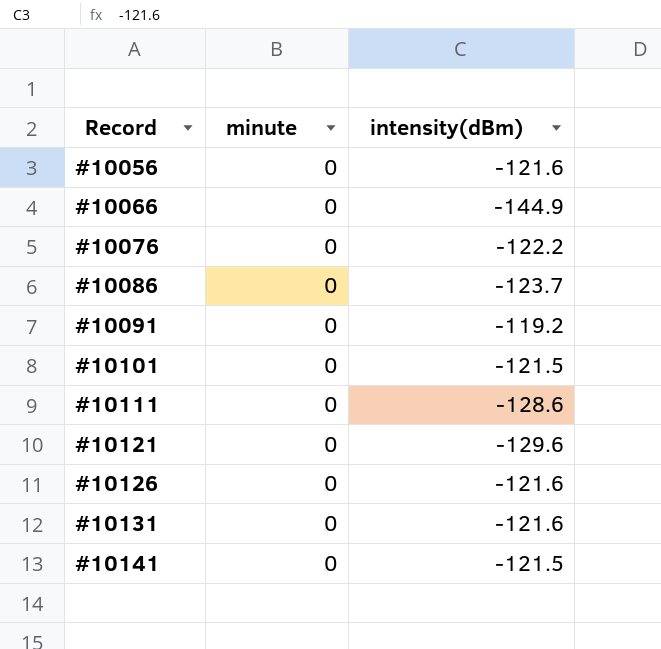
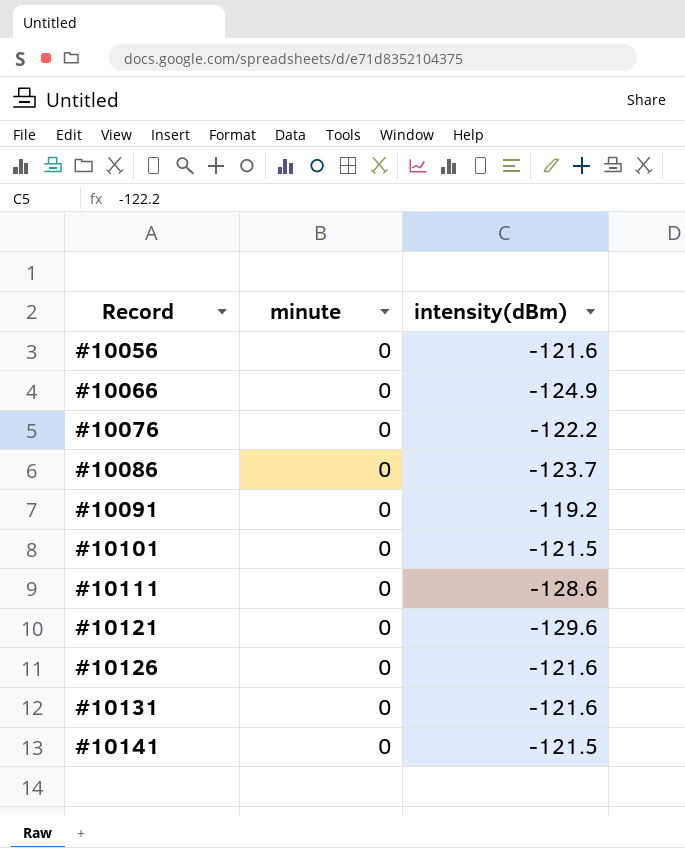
#10066 | intensity(dBm): -144.9 -> -124.9

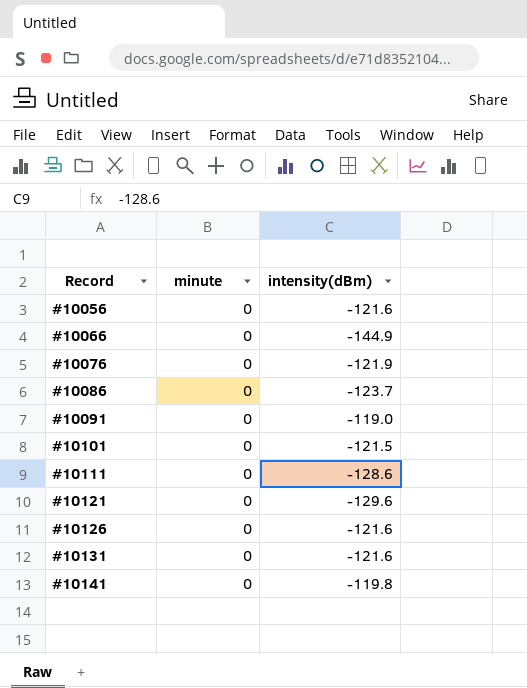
#10066 | intensity(dBm): -124.9 -> -144.9
#10076 | intensity(dBm): -122.2 -> -121.9
#10091 | intensity(dBm): -119.2 -> -119.0
#10141 | intensity(dBm): -121.5 -> -119.8

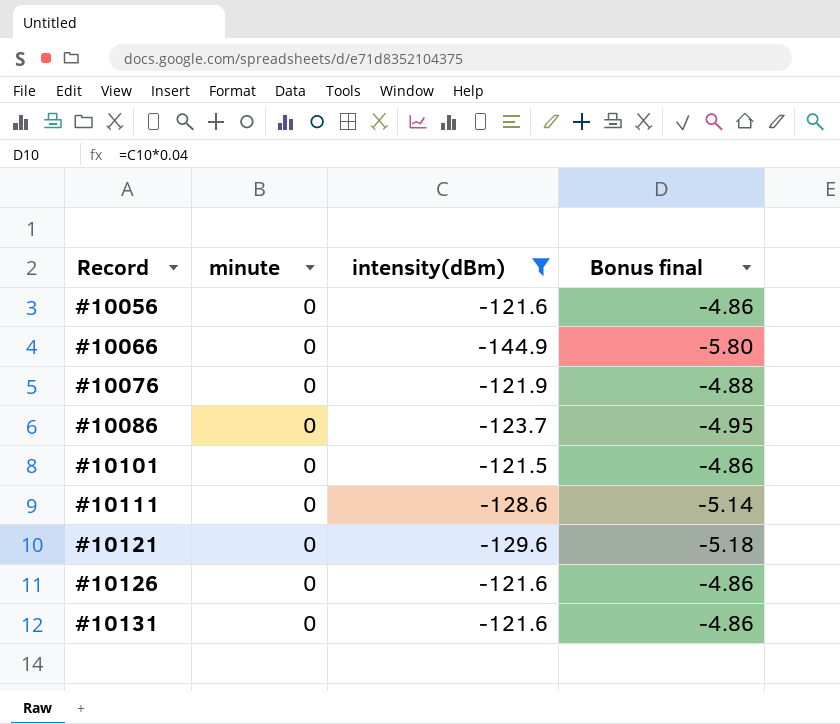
filter: none -> intensity(dBm) <= -121.5
column Bonus final | formula: none -> [intensity(dBm)] * 0.04

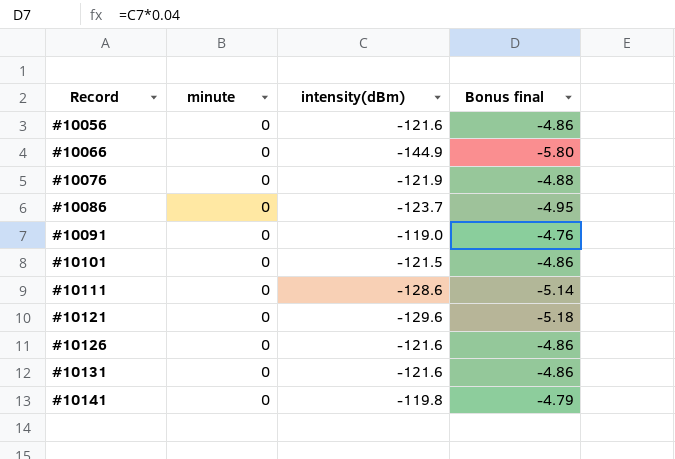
filter: intensity(dBm) <= -121.5 -> none

